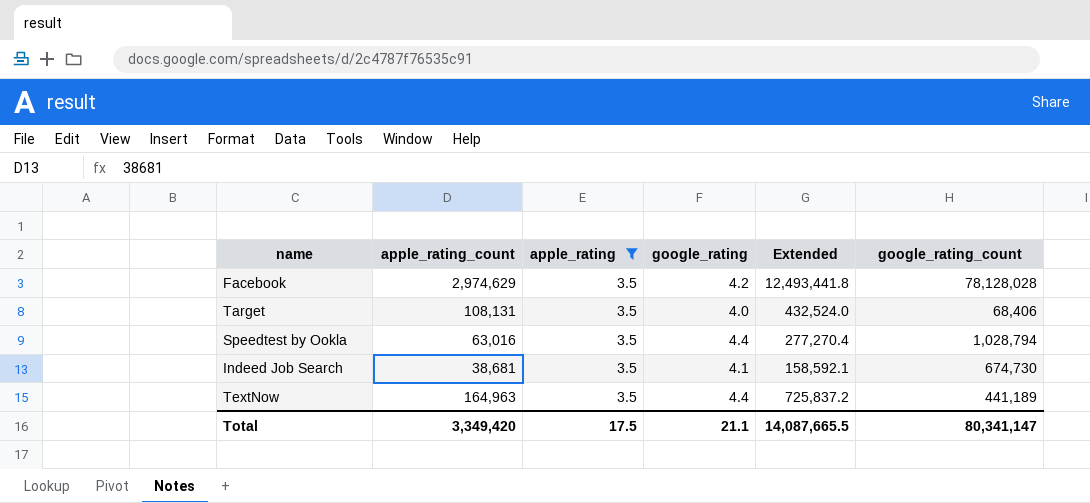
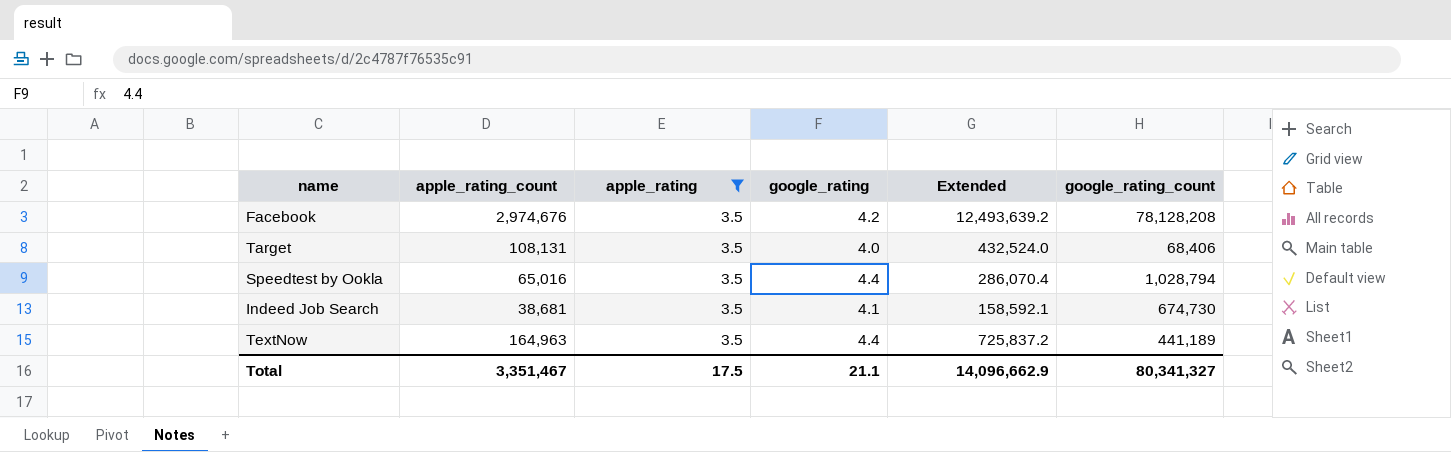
Facebook | apple_rating_count: 2,974,629 -> 2,974,676
Facebook | Extended: 12,493,441.8 -> 12,493,639.2
Facebook | google_rating_count: 78,128,028 -> 78,128,208
Speedtest by Ookla | apple_rating_count: 63,016 -> 65,016
Speedtest by Ookla | Extended: 277,270.4 -> 286,070.4
Total | apple_rating_count: 3,349,420 -> 3,351,467
Total | Extended: 14,087,665.5 -> 14,096,662.9
Total | google_rating_count: 80,341,147 -> 80,341,327

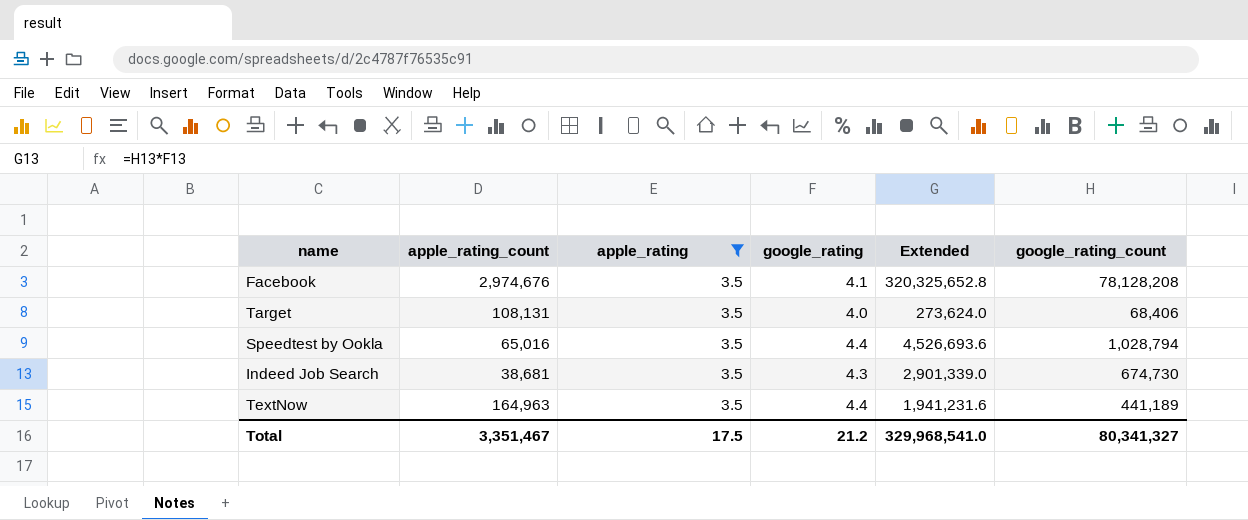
column Extended | formula: [apple_rating_count] * [google_rating] -> [google_rating] * [google_rating_count]
Facebook | google_rating: 4.2 -> 4.1
Indeed Job Search | google_rating: 4.1 -> 4.3
Total | google_rating: 21.1 -> 21.2
Total | Extended: 14,096,662.9 -> 329,968,541.0

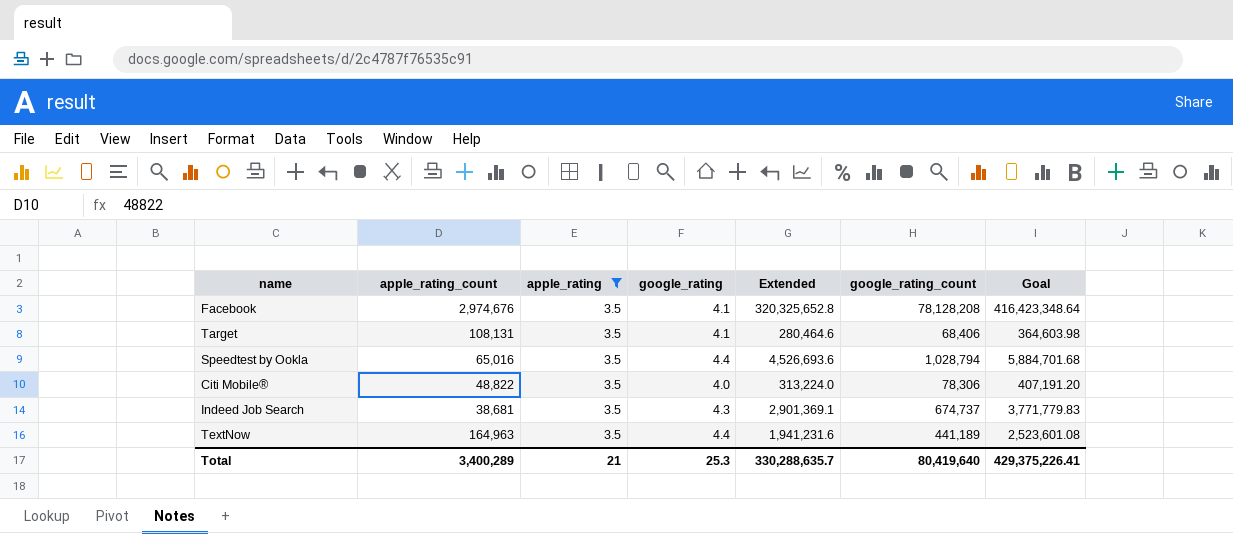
column Goal | formula: none -> [Extended] * 1.3
Target | google_rating: 4.0 -> 4.1
Target | Extended: 273,624.0 -> 280,464.6
row Citi Mobile®: none -> 48,822 | 3.5 | 4.0 | 313,224.0 | 78,306 | 407,191.20
Indeed Job Search | Extended: 2,901,339.0 -> 2,901,369.1
Indeed Job Search | google_rating_count: 674,730 -> 674,737
Total | apple_rating_count: 3,351,467 -> 3,400,289
Total | apple_rating: 17.5 -> 21
Total | google_rating: 21.2 -> 25.3
Total | Extended: 329,968,541.0 -> 330,288,635.7
Total | google_rating_count: 80,341,327 -> 80,419,640

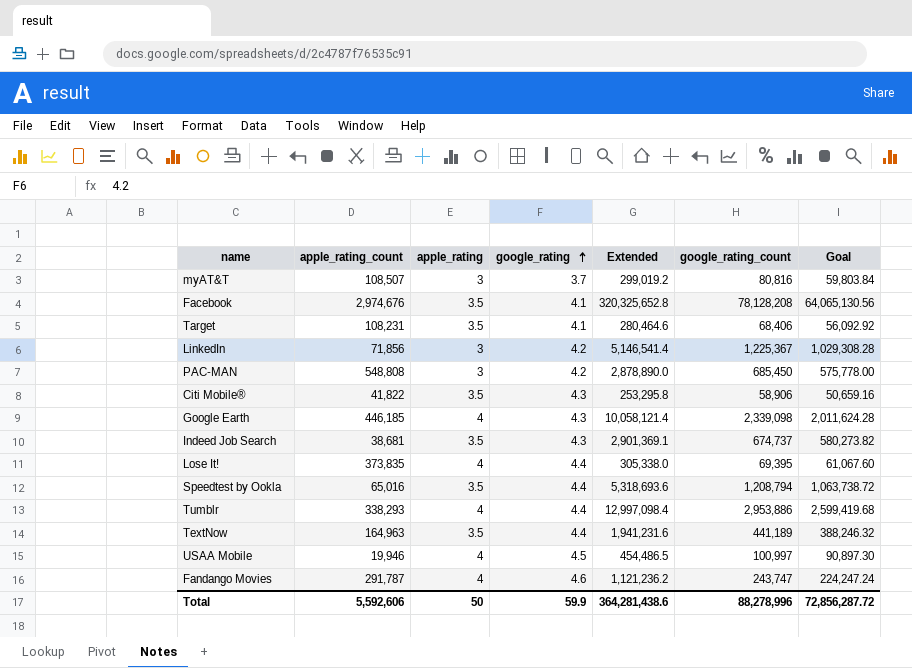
filter: apple_rating = 3.5 -> none
row order: none -> google_rating ascending
column Goal | formula: [Extended] * 1.3 -> [Extended] * 0.2
Target | apple_rating_count: 108,131 -> 108,231
Citi Mobile® | apple_rating_count: 48,822 -> 41,822
Citi Mobile® | google_rating: 4.0 -> 4.3
Citi Mobile® | Extended: 313,224.0 -> 253,295.8
Citi Mobile® | google_rating_count: 78,306 -> 58,906
Speedtest by Ookla | Extended: 4,526,693.6 -> 5,318,693.6
Speedtest by Ookla | google_rating_count: 1,028,794 -> 1,208,794
Total | apple_rating_count: 3,400,289 -> 5,592,606
Total | apple_rating: 21 -> 50
Total | google_rating: 25.3 -> 59.9
Total | Extended: 330,288,635.7 -> 364,281,438.6
Total | google_rating_count: 80,419,640 -> 88,278,996
Total | Goal: 429,375,226.41 -> 72,856,287.72

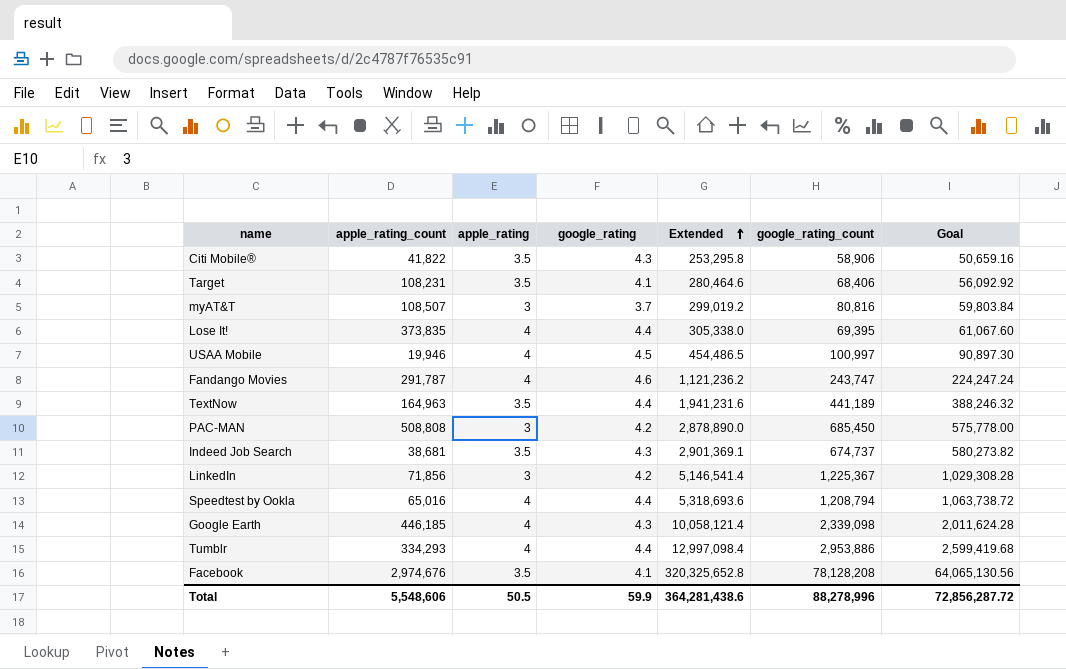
row order: google_rating ascending -> Extended ascending
PAC-MAN | apple_rating_count: 548,808 -> 508,808
Speedtest by Ookla | apple_rating: 3.5 -> 4
Tumblr | apple_rating_count: 338,293 -> 334,293
Total | apple_rating_count: 5,592,606 -> 5,548,606
Total | apple_rating: 50 -> 50.5

